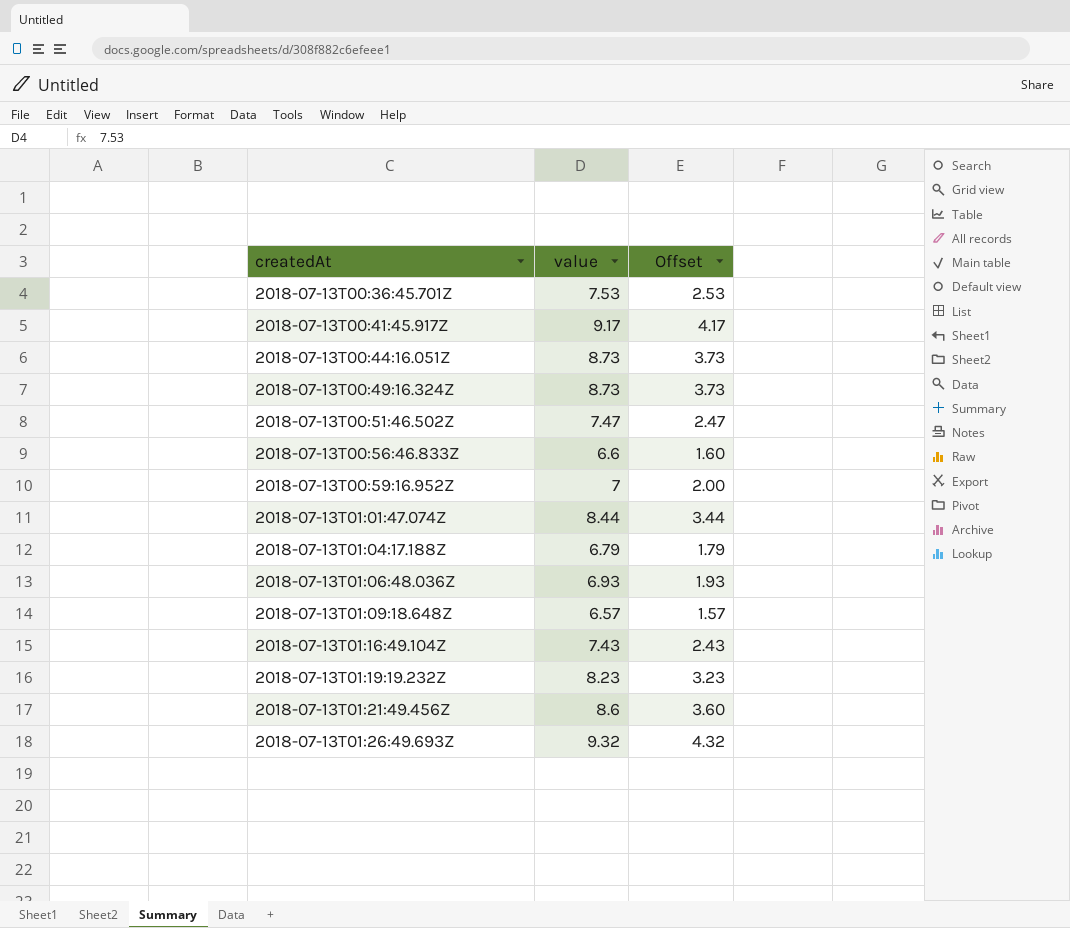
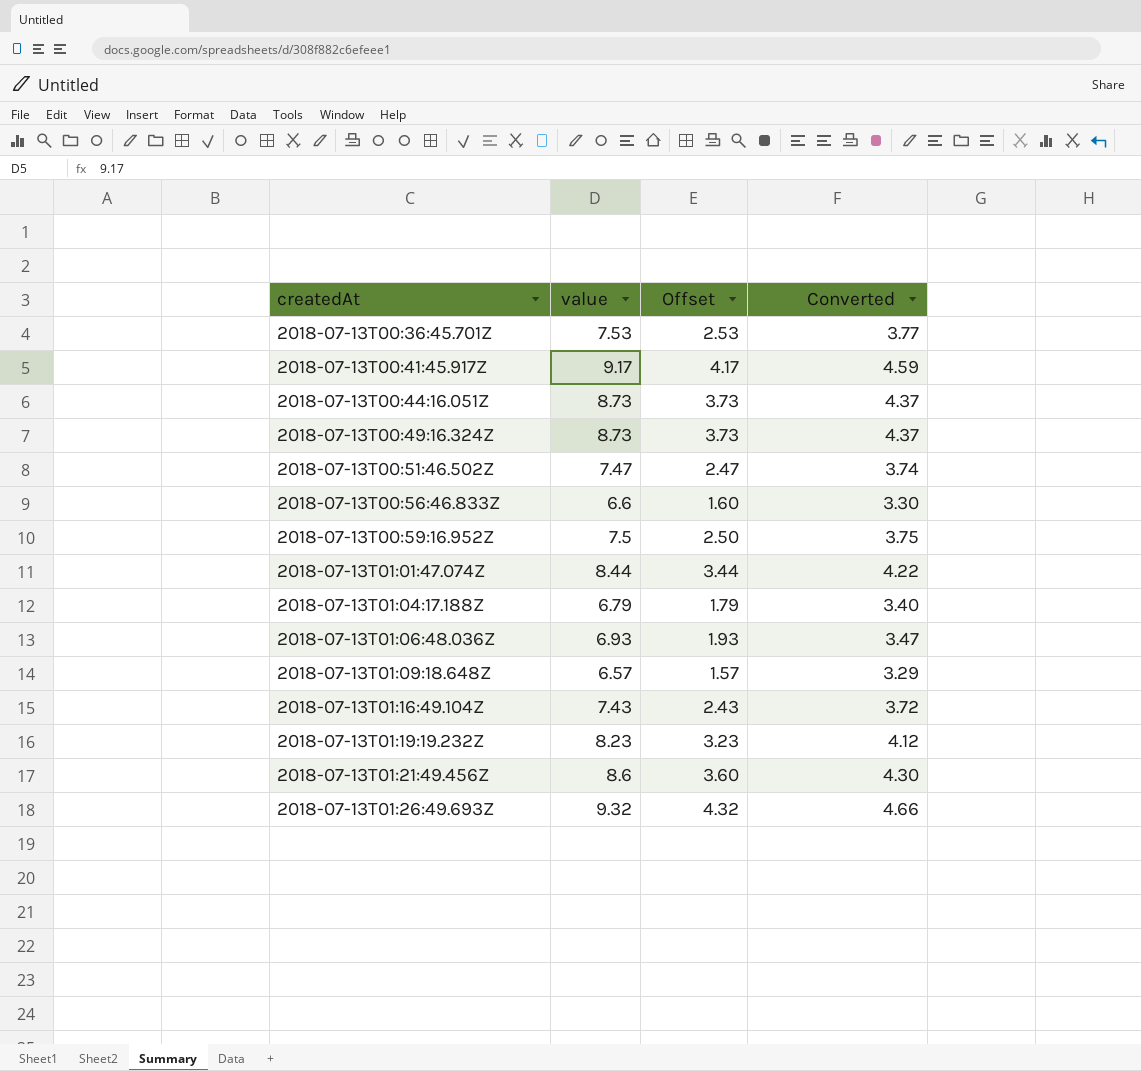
column Converted | formula: none -> [value] * 0.5
2018-07-13T00:59:16.952Z | value: 7 -> 7.5
2018-07-13T00:59:16.952Z | Offset: 2.00 -> 2.50

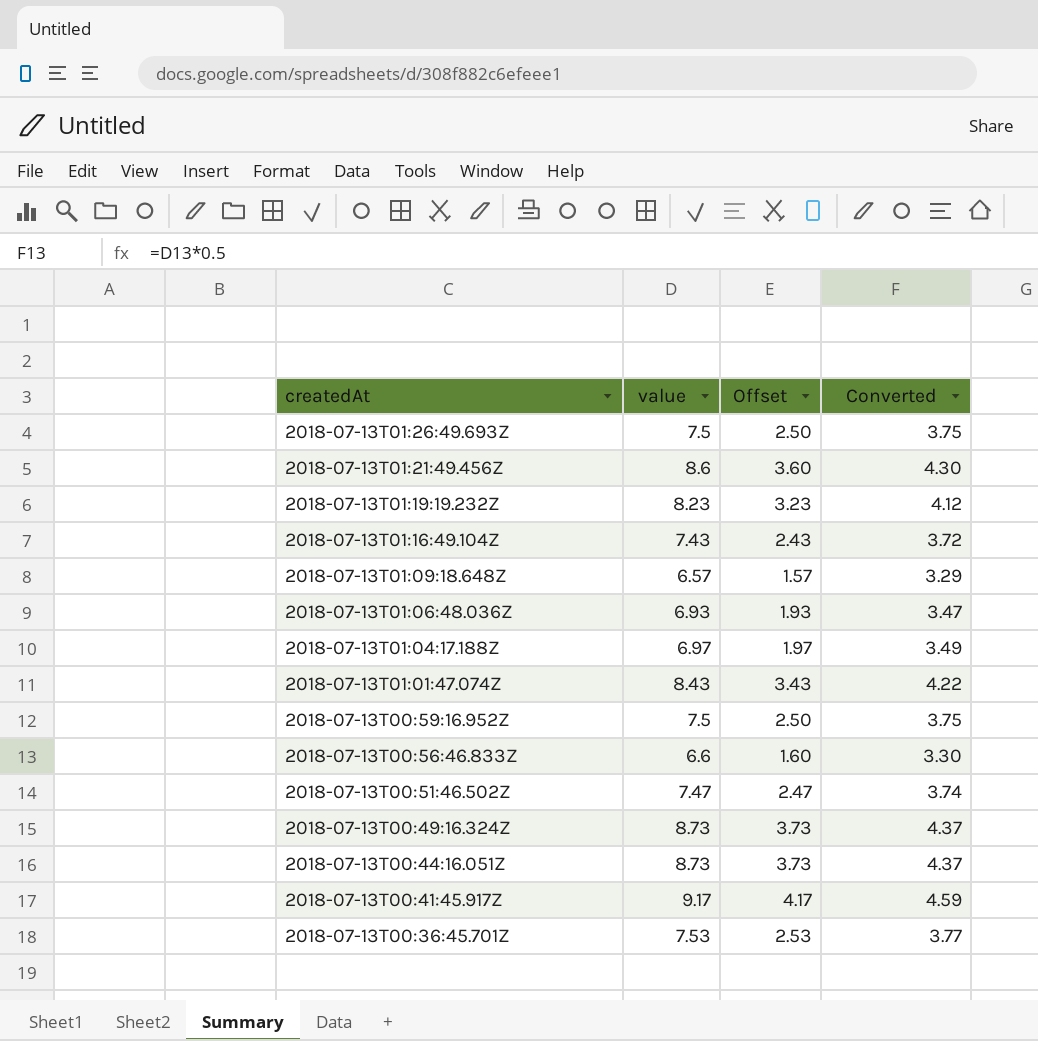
row order: createdAt ascending -> createdAt descending
2018-07-13T01:26:49.693Z | value: 9.32 -> 7.5
2018-07-13T01:26:49.693Z | Offset: 4.32 -> 2.50
2018-07-13T01:26:49.693Z | Converted: 4.66 -> 3.75
2018-07-13T01:04:17.188Z | value: 6.79 -> 6.97
2018-07-13T01:04:17.188Z | Offset: 1.79 -> 1.97
2018-07-13T01:04:17.188Z | Converted: 3.40 -> 3.49
2018-07-13T01:01:47.074Z | value: 8.44 -> 8.43
2018-07-13T01:01:47.074Z | Offset: 3.44 -> 3.43

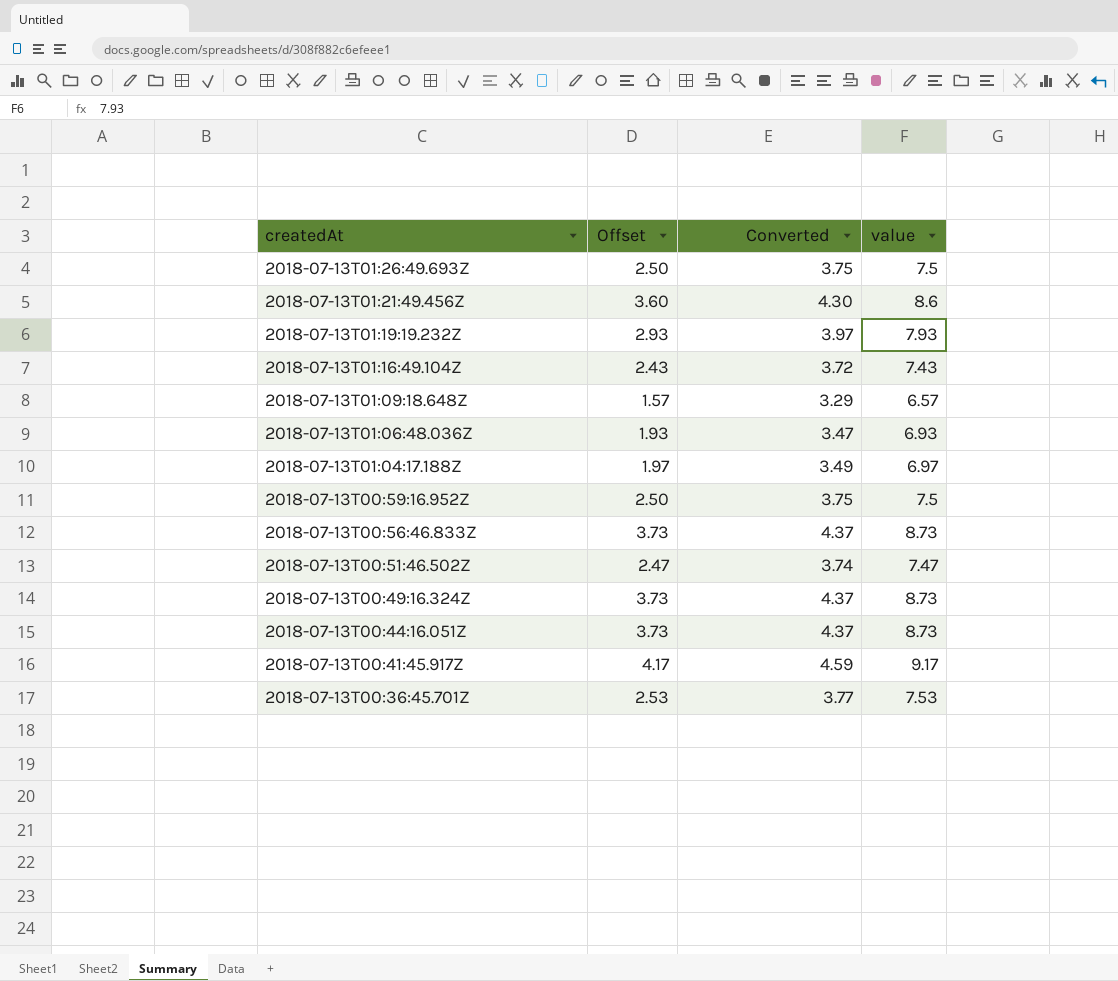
column value | position: 2 -> 4
row 2018-07-13T01:01:47.074Z: 8.43 | 3.43 | 4.22 -> none
2018-07-13T01:19:19.232Z | Offset: 3.23 -> 2.93
2018-07-13T01:19:19.232Z | Converted: 4.12 -> 3.97
2018-07-13T01:19:19.232Z | value: 8.23 -> 7.93
2018-07-13T00:56:46.833Z | Offset: 1.60 -> 3.73
2018-07-13T00:56:46.833Z | Converted: 3.30 -> 4.37
2018-07-13T00:56:46.833Z | value: 6.6 -> 8.73

